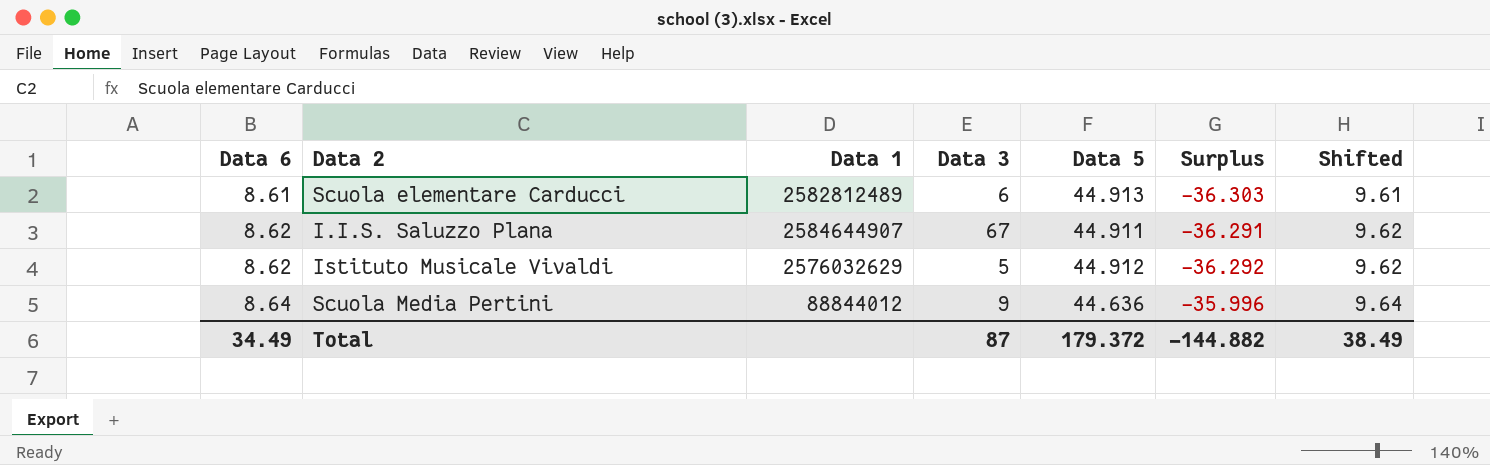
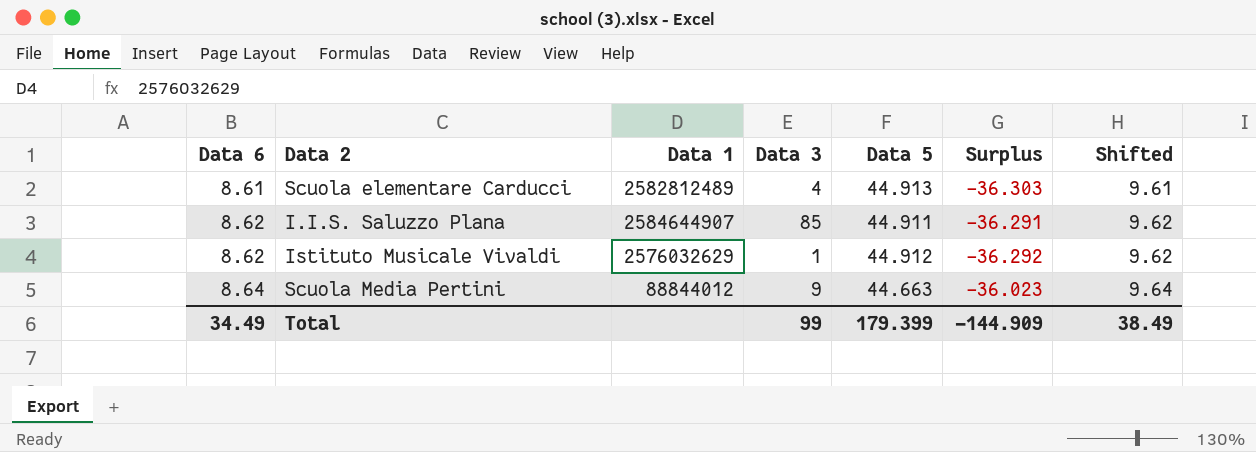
Scuola elementare Carducci | Data 3: 6 -> 4
I.I.S. Saluzzo Plana | Data 3: 67 -> 85
Istituto Musicale Vivaldi | Data 3: 5 -> 1
Scuola Media Pertini | Data 5: 44.636 -> 44.663
Scuola Media Pertini | Surplus: -35.996 -> -36.023
Total | Data 3: 87 -> 99
Total | Data 5: 179.372 -> 179.399
Total | Surplus: -144.882 -> -144.909

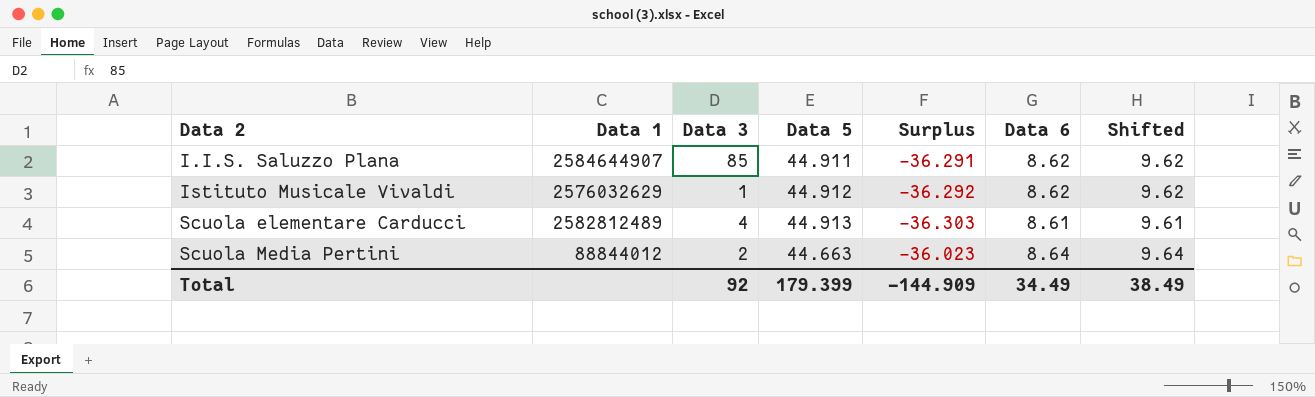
row order: Data 6 ascending -> Data 2 ascending
column Data 6 | position: 1 -> 6
Scuola Media Pertini | Data 3: 9 -> 2
Total | Data 3: 99 -> 92

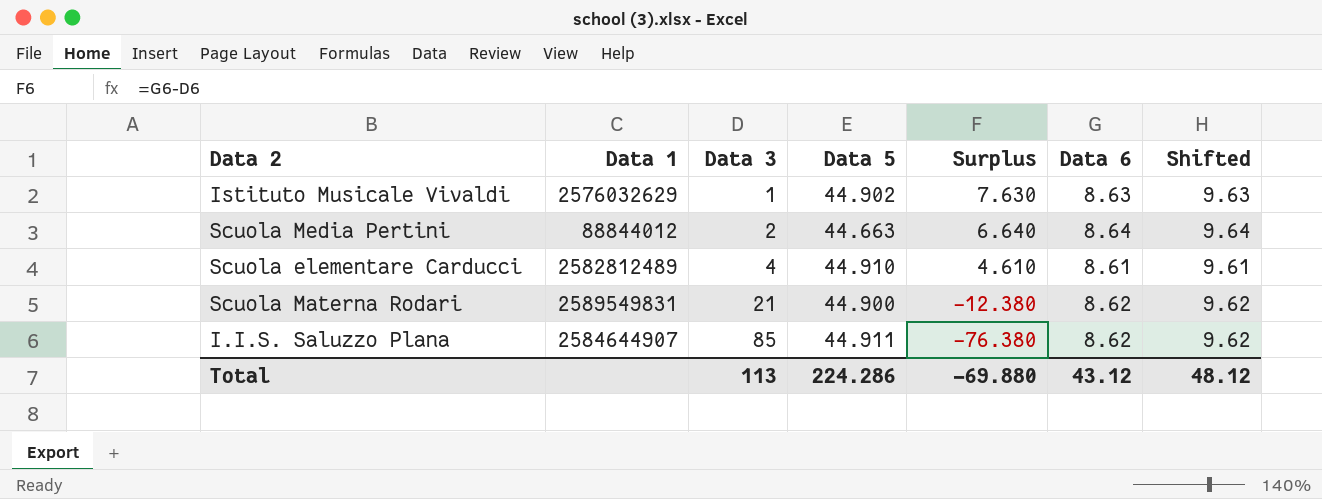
row order: Data 2 ascending -> Data 3 ascending
column Surplus | formula: [Data 6] - [Data 5] -> [Data 6] - [Data 3]
Istituto Musicale Vivaldi | Data 5: 44.912 -> 44.902
Istituto Musicale Vivaldi | Data 6: 8.62 -> 8.63
Istituto Musicale Vivaldi | Shifted: 9.62 -> 9.63
Scuola elementare Carducci | Data 5: 44.913 -> 44.910
row Scuola Materna Rodari: none -> 2589549831 | 21 | 44.900 | -12.380 | 8.62 | 9.62
Total | Data 3: 92 -> 113
Total | Data 5: 179.399 -> 224.286
Total | Surplus: -144.909 -> -69.880
Total | Data 6: 34.49 -> 43.12
Total | Shifted: 38.49 -> 48.12

